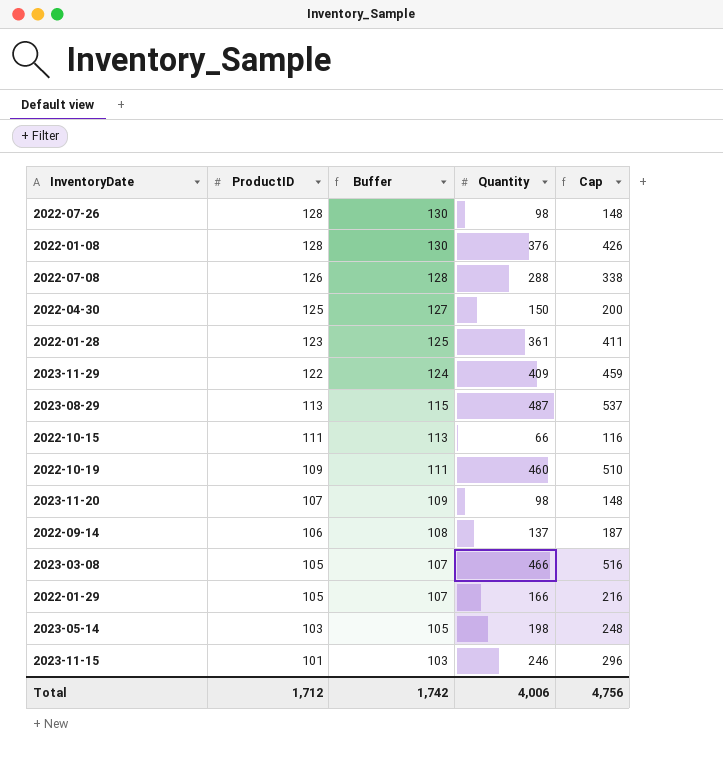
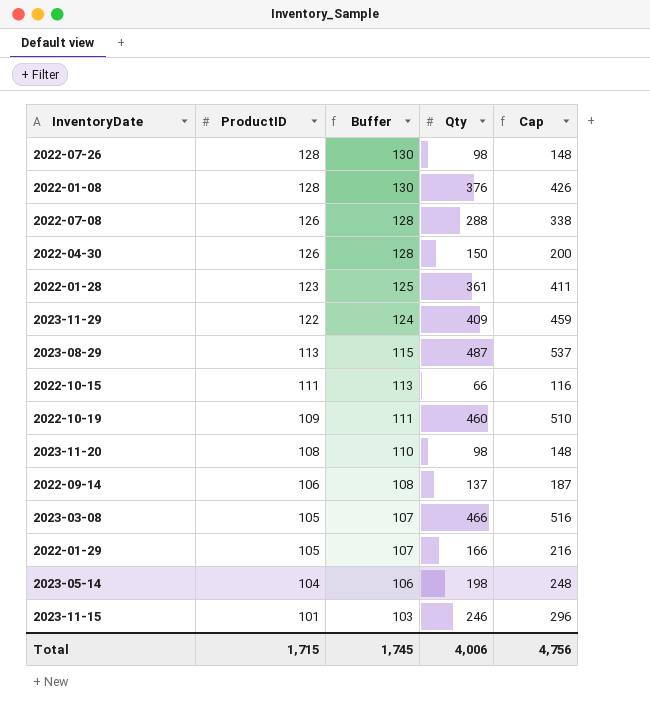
column name: Quantity -> Qty
2022-04-30 | ProductID: 125 -> 126
2022-04-30 | Buffer: 127 -> 128
2023-11-20 | ProductID: 107 -> 108
2023-11-20 | Buffer: 109 -> 110
2023-05-14 | ProductID: 103 -> 104
2023-05-14 | Buffer: 105 -> 106
Total | ProductID: 1,712 -> 1,715
Total | Buffer: 1,742 -> 1,745

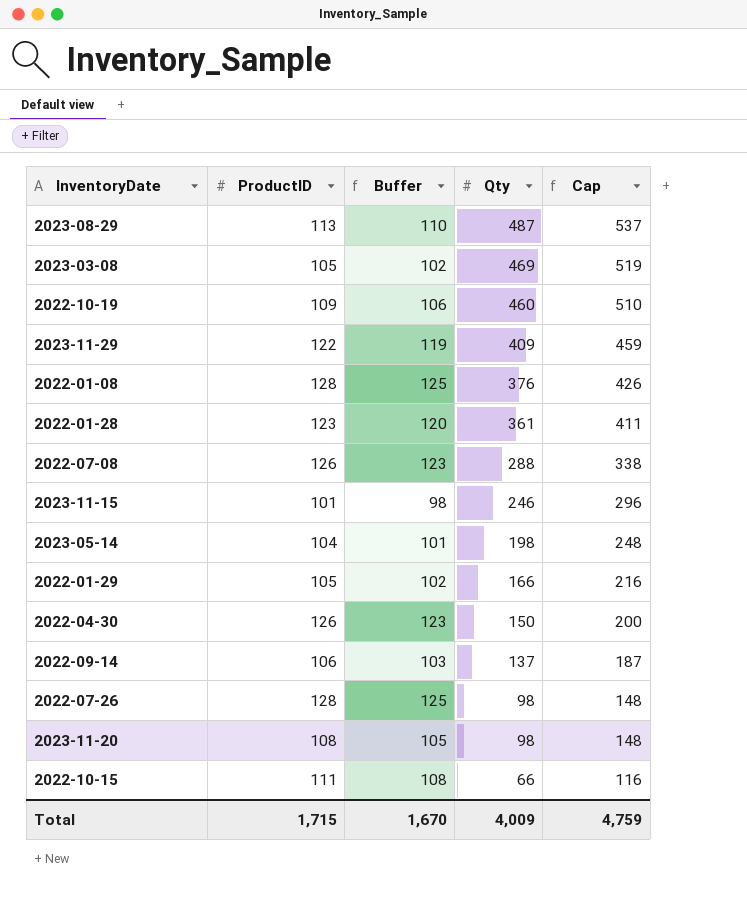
row order: ProductID descending -> Qty descending
column Buffer | formula: [ProductID] + 2 -> [ProductID] - 3
2023-03-08 | Qty: 466 -> 469
2023-03-08 | Cap: 516 -> 519
Total | Buffer: 1,745 -> 1,670
Total | Qty: 4,006 -> 4,009
Total | Cap: 4,756 -> 4,759

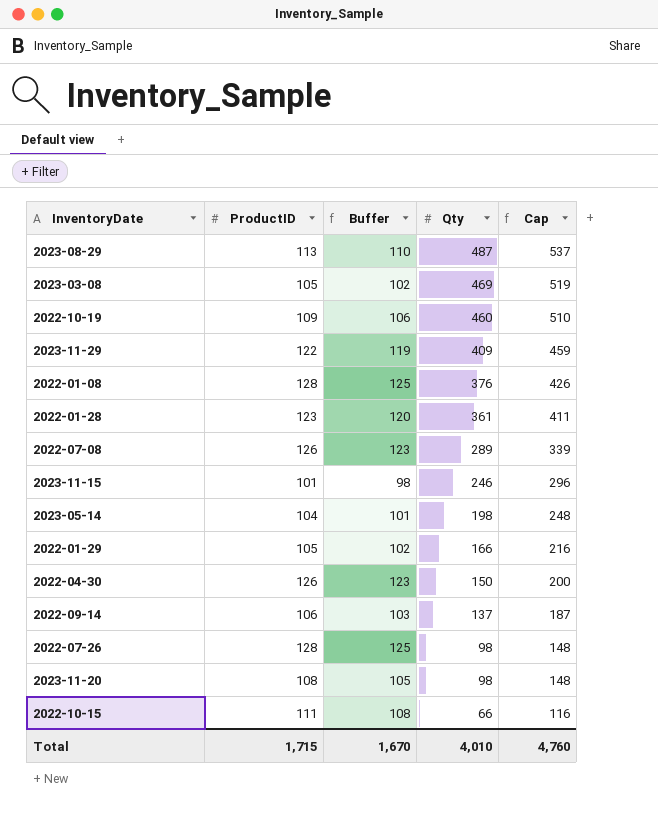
2022-07-08 | Qty: 288 -> 289
2022-07-08 | Cap: 338 -> 339
Total | Qty: 4,009 -> 4,010
Total | Cap: 4,759 -> 4,760

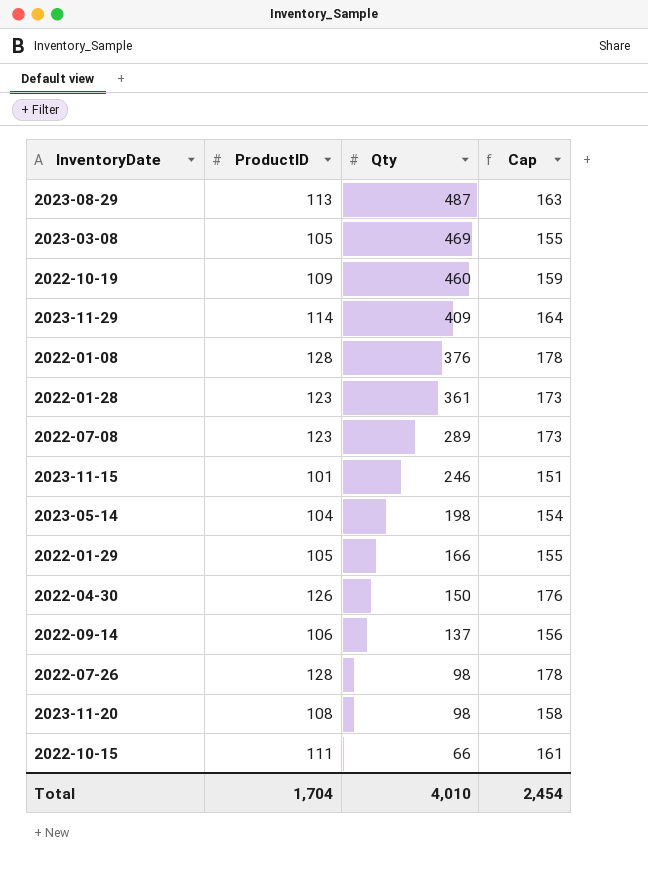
column Buffer | formula: [ProductID] - 3 -> none
column Cap | formula: [Qty] + 50 -> [ProductID] + 50
2023-11-29 | ProductID: 122 -> 114
2022-07-08 | ProductID: 126 -> 123
Total | ProductID: 1,715 -> 1,704
Total | Cap: 4,760 -> 2,454

